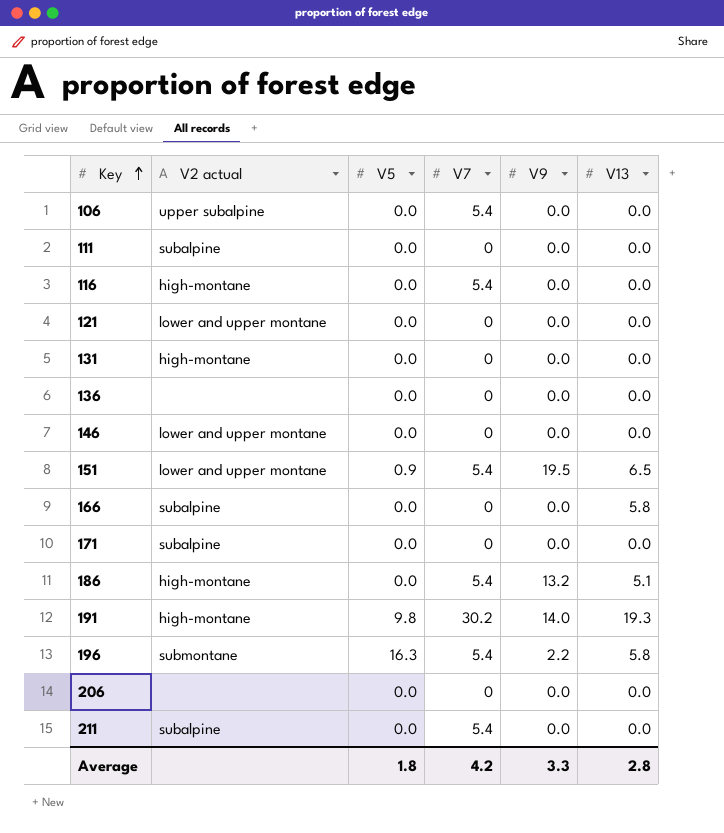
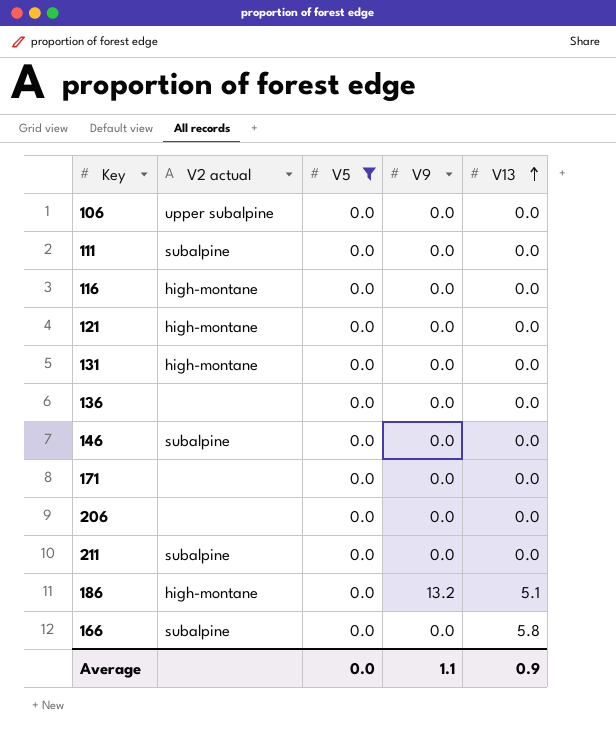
filter: none -> V5 = 0.0
row order: Key ascending -> V13 ascending
column V7 | position: 4 -> none
121 | V2 actual: lower and upper montane -> high-montane
146 | V2 actual: lower and upper montane -> subalpine
171 | V2 actual: subalpine -> none
Average | V5: 1.8 -> 0.0
Average | V9: 3.3 -> 1.1
Average | V13: 2.8 -> 0.9

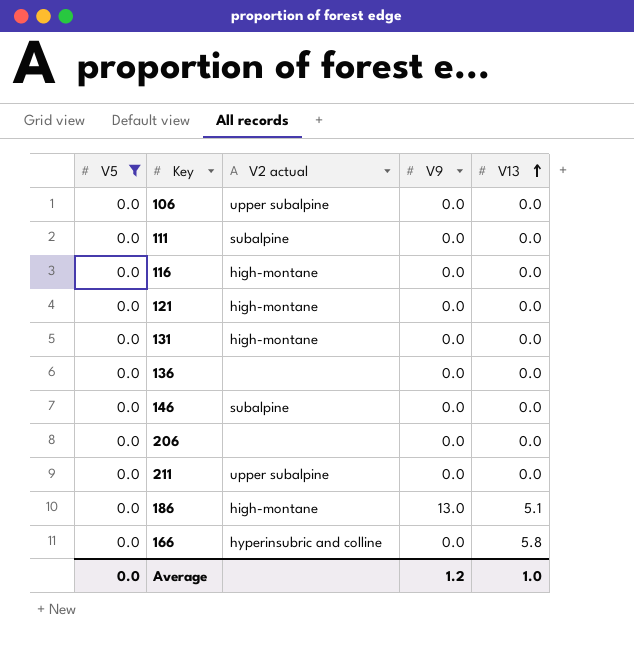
column V5 | position: 3 -> 1
row 171: none | 0.0 | 0.0 | 0.0 -> none
211 | V2 actual: subalpine -> upper subalpine
186 | V9: 13.2 -> 13.0
166 | V2 actual: subalpine -> hyperinsubric and colline
Average | V9: 1.1 -> 1.2
Average | V13: 0.9 -> 1.0

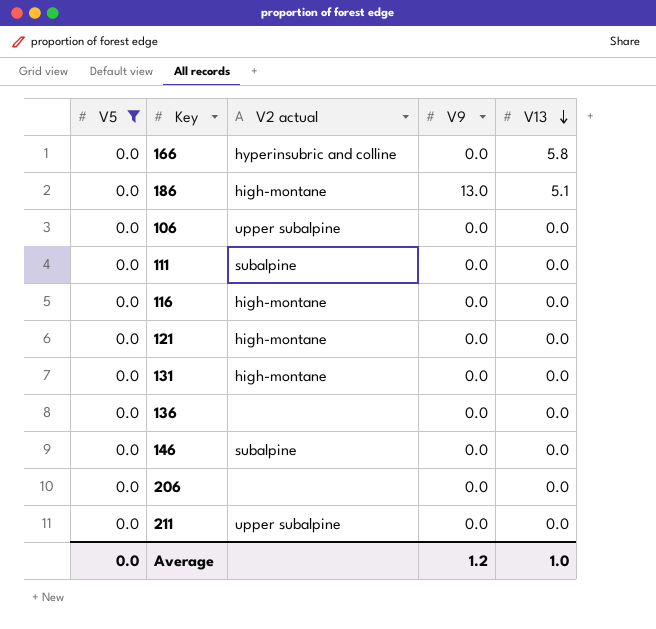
row order: V13 ascending -> V13 descending

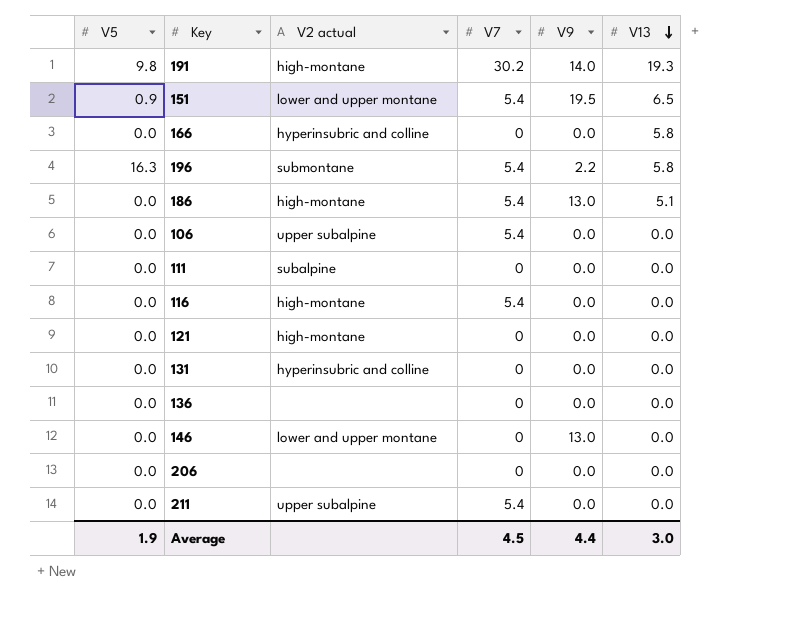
filter: V5 = 0.0 -> none
column V7 | position: none -> 4
131 | V2 actual: high-montane -> hyperinsubric and colline
146 | V2 actual: subalpine -> lower and upper montane
146 | V9: 0.0 -> 13.0
Average | V5: 0.0 -> 1.9
Average | V9: 1.2 -> 4.4
Average | V13: 1.0 -> 3.0

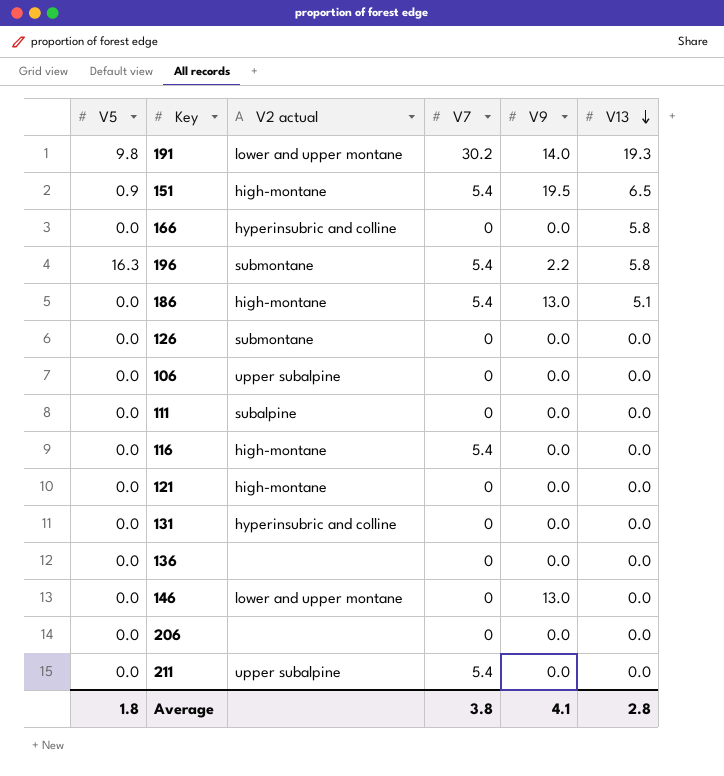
191 | V2 actual: high-montane -> lower and upper montane
151 | V2 actual: lower and upper montane -> high-montane
row 126: none -> 0.0 | submontane | 0 | 0.0 | 0.0
106 | V7: 5.4 -> 0
Average | V5: 1.9 -> 1.8
Average | V7: 4.5 -> 3.8
Average | V9: 4.4 -> 4.1
Average | V13: 3.0 -> 2.8

